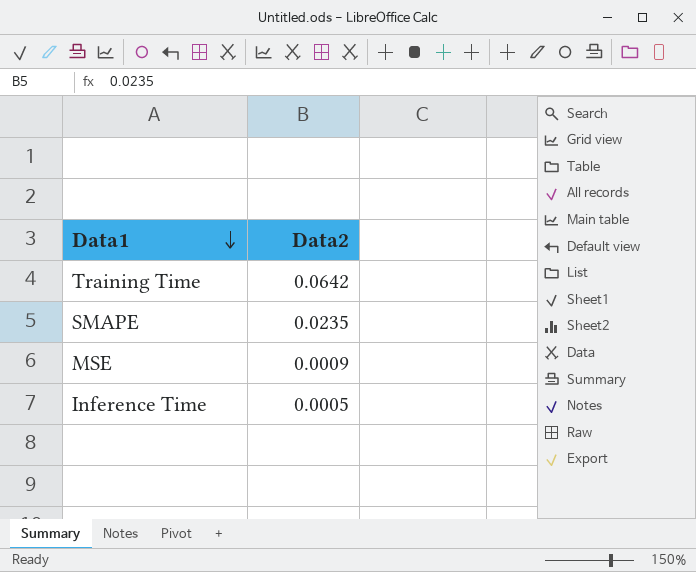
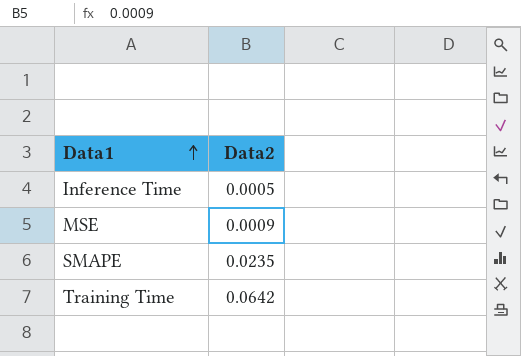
row order: Data1 descending -> Data1 ascending

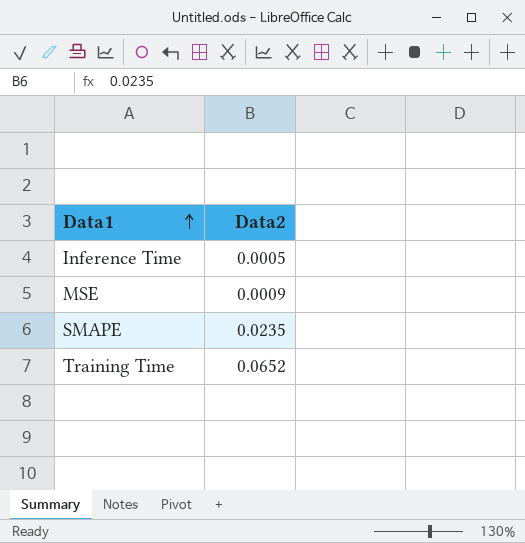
Training Time | Data2: 0.0642 -> 0.0652

